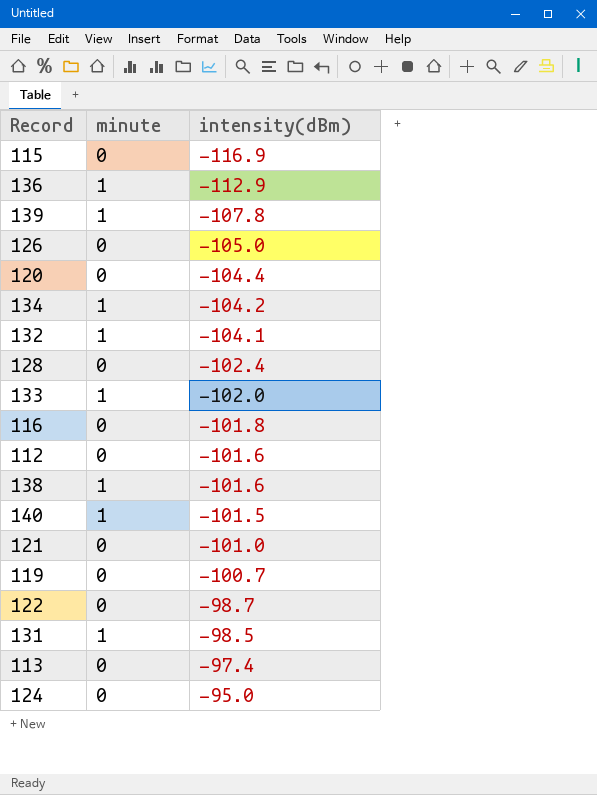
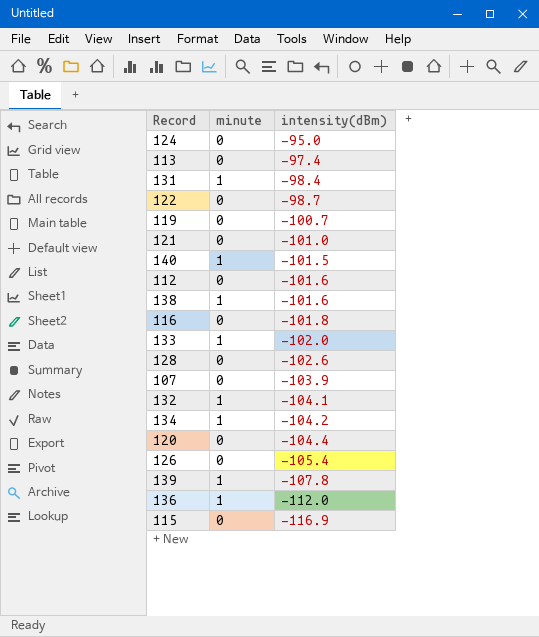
row order: intensity(dBm) ascending -> intensity(dBm) descending
131 | intensity(dBm): -98.5 -> -98.4
128 | intensity(dBm): -102.4 -> -102.6
row 107: none -> 0 | -103.9
126 | intensity(dBm): -105.0 -> -105.4
136 | intensity(dBm): -112.9 -> -112.0

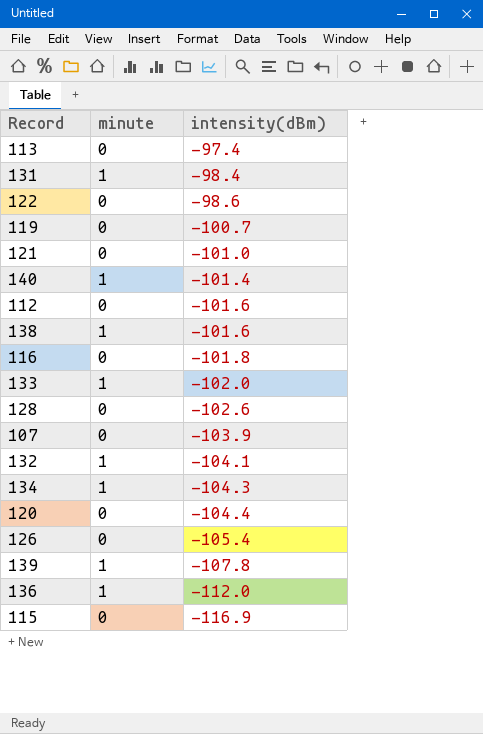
row 124: 0 | -95.0 -> none
122 | intensity(dBm): -98.7 -> -98.6
140 | intensity(dBm): -101.5 -> -101.4
134 | intensity(dBm): -104.2 -> -104.3

